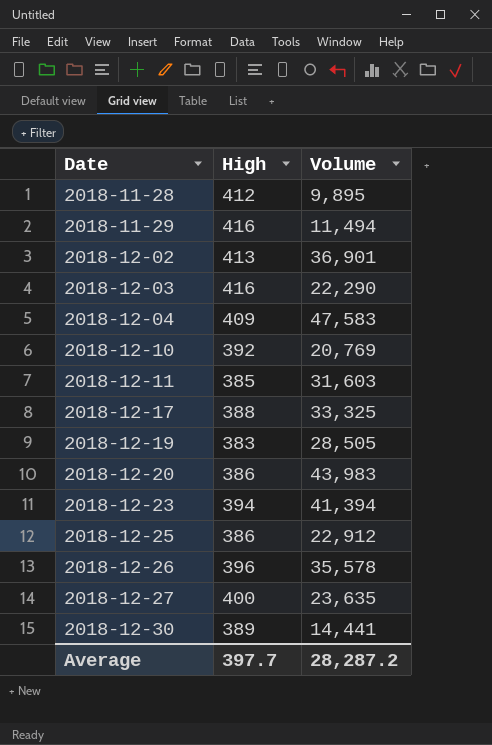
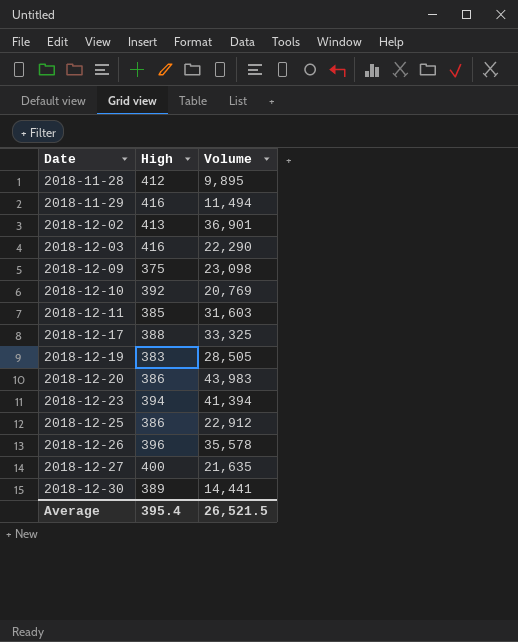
row 2018-12-04: 409 | 47,583 -> none
row 2018-12-09: none -> 375 | 23,098
2018-12-27 | Volume: 23,635 -> 21,635
Average | High: 397.7 -> 395.4
Average | Volume: 28,287.2 -> 26,521.5

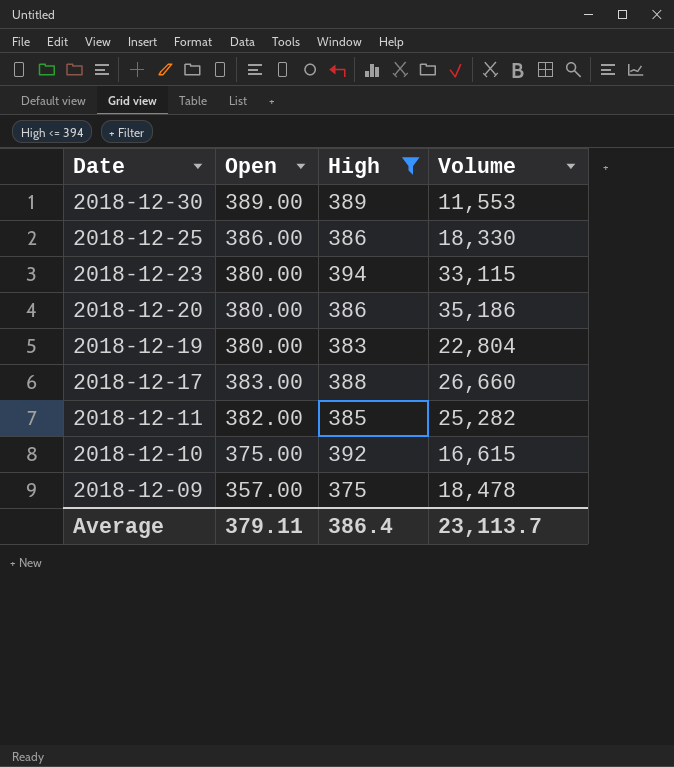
filter: none -> High <= 394
row order: Date ascending -> Date descending
column Open | position: none -> 2
2018-12-30 | Volume: 14,441 -> 11,553
2018-12-25 | Volume: 22,912 -> 18,330
2018-12-23 | Volume: 41,394 -> 33,115
2018-12-20 | Volume: 43,983 -> 35,186
2018-12-19 | Volume: 28,505 -> 22,804
2018-12-17 | Volume: 33,325 -> 26,660
2018-12-11 | Volume: 31,603 -> 25,282
2018-12-10 | Volume: 20,769 -> 16,615
2018-12-09 | Volume: 23,098 -> 18,478
Average | High: 395.4 -> 386.4
Average | Volume: 26,521.5 -> 23,113.7

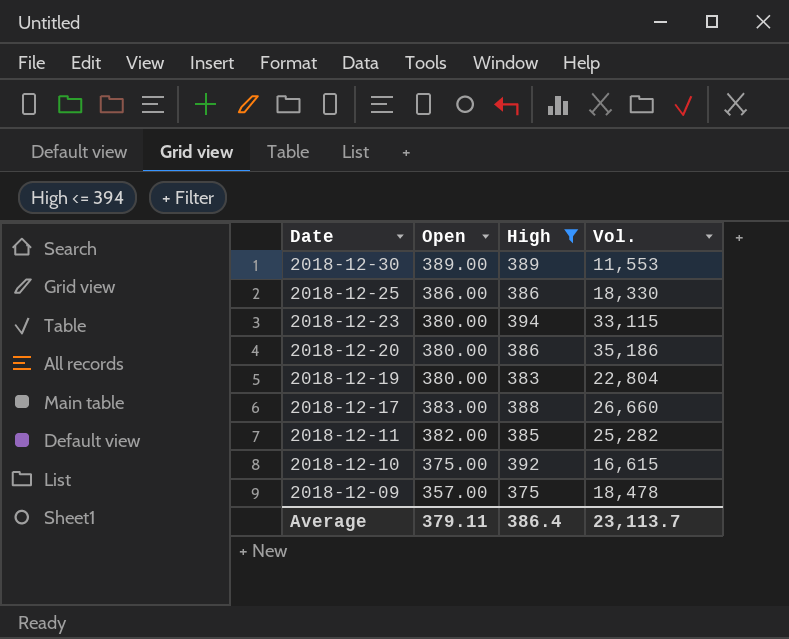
column name: Volume -> Vol.

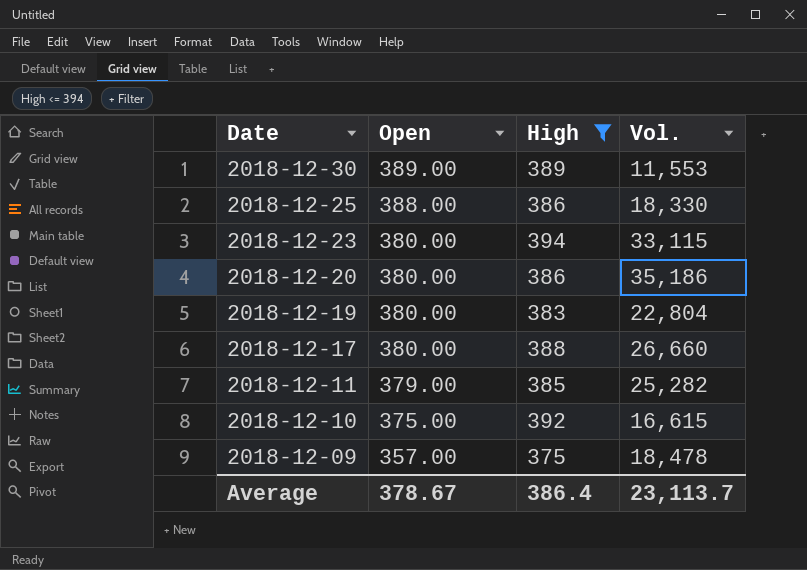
2018-12-25 | Open: 386.00 -> 388.00
2018-12-17 | Open: 383.00 -> 380.00
2018-12-11 | Open: 382.00 -> 379.00
Average | Open: 379.11 -> 378.67

